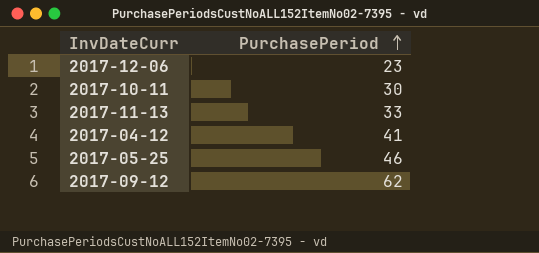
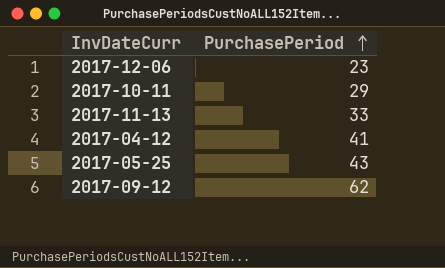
2017-10-11 | PurchasePeriod: 30 -> 29
2017-05-25 | PurchasePeriod: 46 -> 43

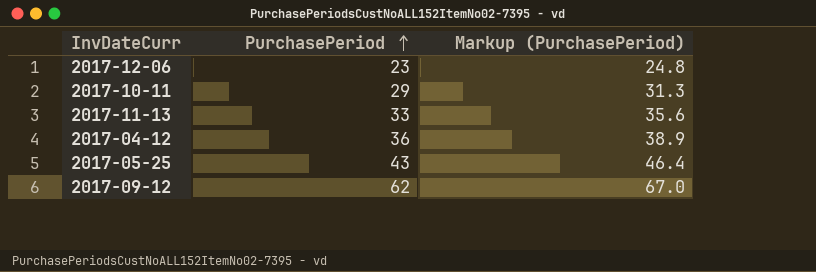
column Markup (PurchasePeriod) | formula: none -> [PurchasePeriod] * 1.08
2017-04-12 | PurchasePeriod: 41 -> 36

